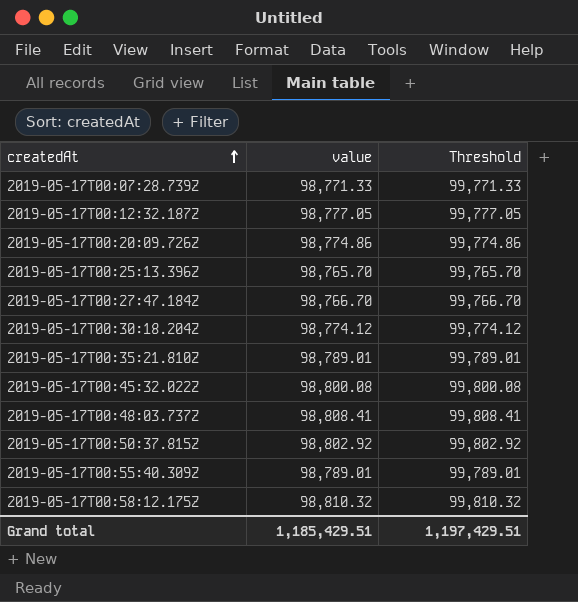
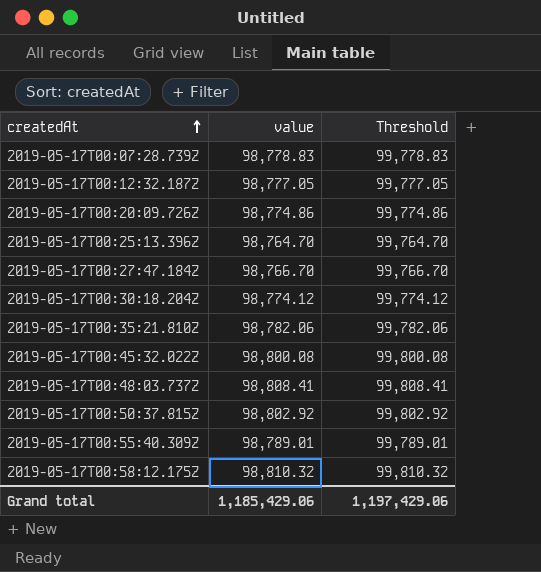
2019-05-17T00:07:28.739Z | value: 98,771.33 -> 98,778.83
2019-05-17T00:07:28.739Z | Threshold: 99,771.33 -> 99,778.83
2019-05-17T00:25:13.396Z | value: 98,765.70 -> 98,764.70
2019-05-17T00:25:13.396Z | Threshold: 99,765.70 -> 99,764.70
2019-05-17T00:35:21.810Z | value: 98,789.01 -> 98,782.06
2019-05-17T00:35:21.810Z | Threshold: 99,789.01 -> 99,782.06
Grand total | value: 1,185,429.51 -> 1,185,429.06
Grand total | Threshold: 1,197,429.51 -> 1,197,429.06

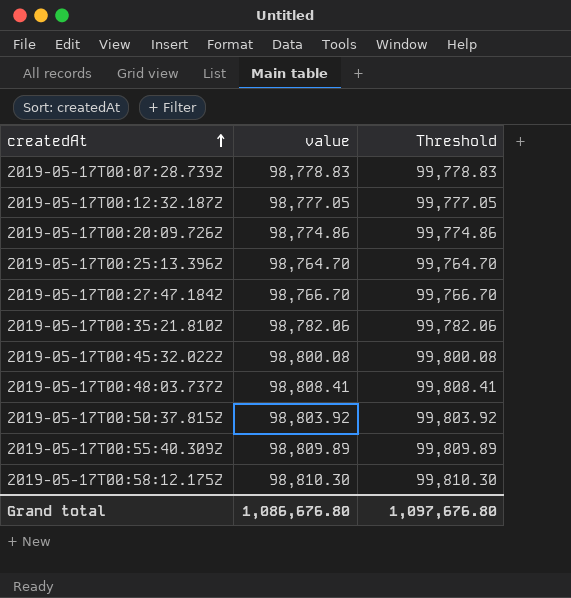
row 2019-05-17T00:30:18.204Z: 98,774.12 | 99,774.12 -> none
2019-05-17T00:50:37.815Z | value: 98,802.92 -> 98,803.92
2019-05-17T00:50:37.815Z | Threshold: 99,802.92 -> 99,803.92
2019-05-17T00:55:40.309Z | value: 98,789.01 -> 98,809.89
2019-05-17T00:55:40.309Z | Threshold: 99,789.01 -> 99,809.89
2019-05-17T00:58:12.175Z | value: 98,810.32 -> 98,810.30
2019-05-17T00:58:12.175Z | Threshold: 99,810.32 -> 99,810.30
Grand total | value: 1,185,429.06 -> 1,086,676.80
Grand total | Threshold: 1,197,429.06 -> 1,097,676.80

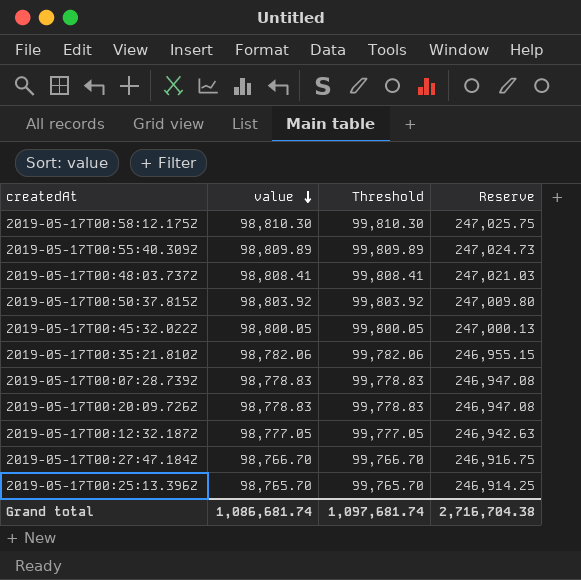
row order: createdAt ascending -> value descending
column Reserve | formula: none -> [value] * 2.5
2019-05-17T00:45:32.022Z | value: 98,800.08 -> 98,800.05
2019-05-17T00:45:32.022Z | Threshold: 99,800.08 -> 99,800.05
2019-05-17T00:20:09.726Z | value: 98,774.86 -> 98,778.83
2019-05-17T00:20:09.726Z | Threshold: 99,774.86 -> 99,778.83
2019-05-17T00:25:13.396Z | value: 98,764.70 -> 98,765.70
2019-05-17T00:25:13.396Z | Threshold: 99,764.70 -> 99,765.70
Grand total | value: 1,086,676.80 -> 1,086,681.74
Grand total | Threshold: 1,097,676.80 -> 1,097,681.74

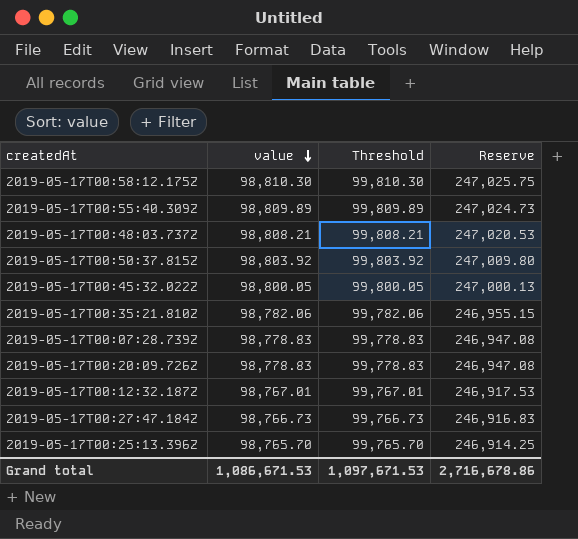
2019-05-17T00:48:03.737Z | value: 98,808.41 -> 98,808.21
2019-05-17T00:48:03.737Z | Threshold: 99,808.41 -> 99,808.21
2019-05-17T00:48:03.737Z | Reserve: 247,021.03 -> 247,020.53
2019-05-17T00:12:32.187Z | value: 98,777.05 -> 98,767.01
2019-05-17T00:12:32.187Z | Threshold: 99,777.05 -> 99,767.01
2019-05-17T00:12:32.187Z | Reserve: 246,942.63 -> 246,917.53
2019-05-17T00:27:47.184Z | value: 98,766.70 -> 98,766.73
2019-05-17T00:27:47.184Z | Threshold: 99,766.70 -> 99,766.73
2019-05-17T00:27:47.184Z | Reserve: 246,916.75 -> 246,916.83
Grand total | value: 1,086,681.74 -> 1,086,671.53
Grand total | Threshold: 1,097,681.74 -> 1,097,671.53
Grand total | Reserve: 2,716,704.38 -> 2,716,678.86

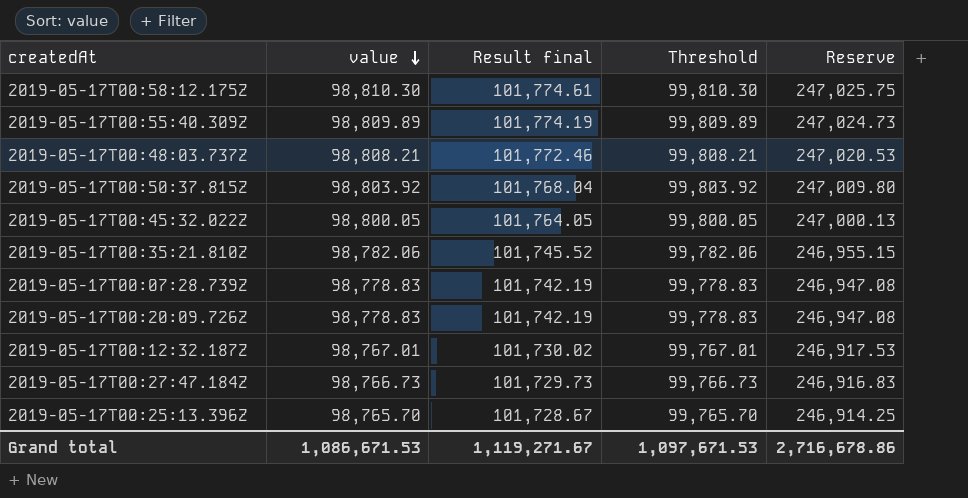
column Result final | formula: none -> [value] * 1.03

